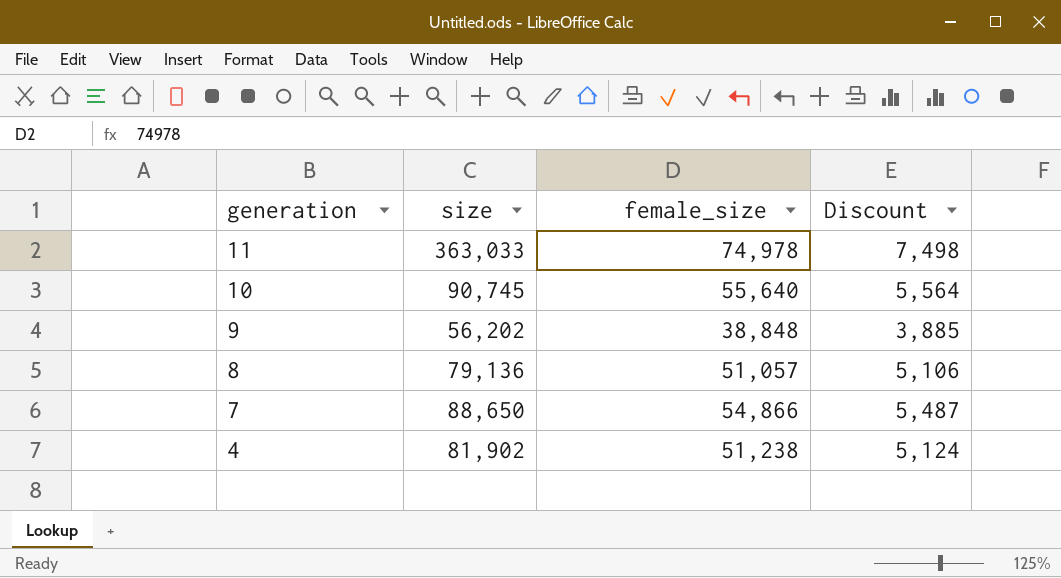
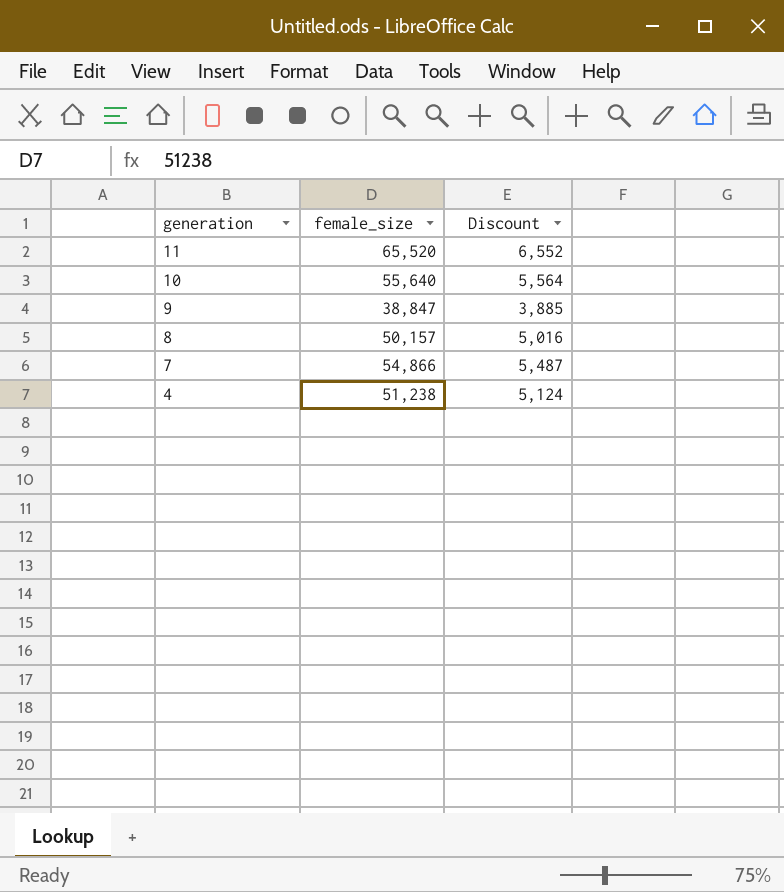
column size | position: 2 -> none
11 | female_size: 74,978 -> 65,520
11 | Discount: 7,498 -> 6,552
9 | female_size: 38,848 -> 38,847
8 | female_size: 51,057 -> 50,157
8 | Discount: 5,106 -> 5,016

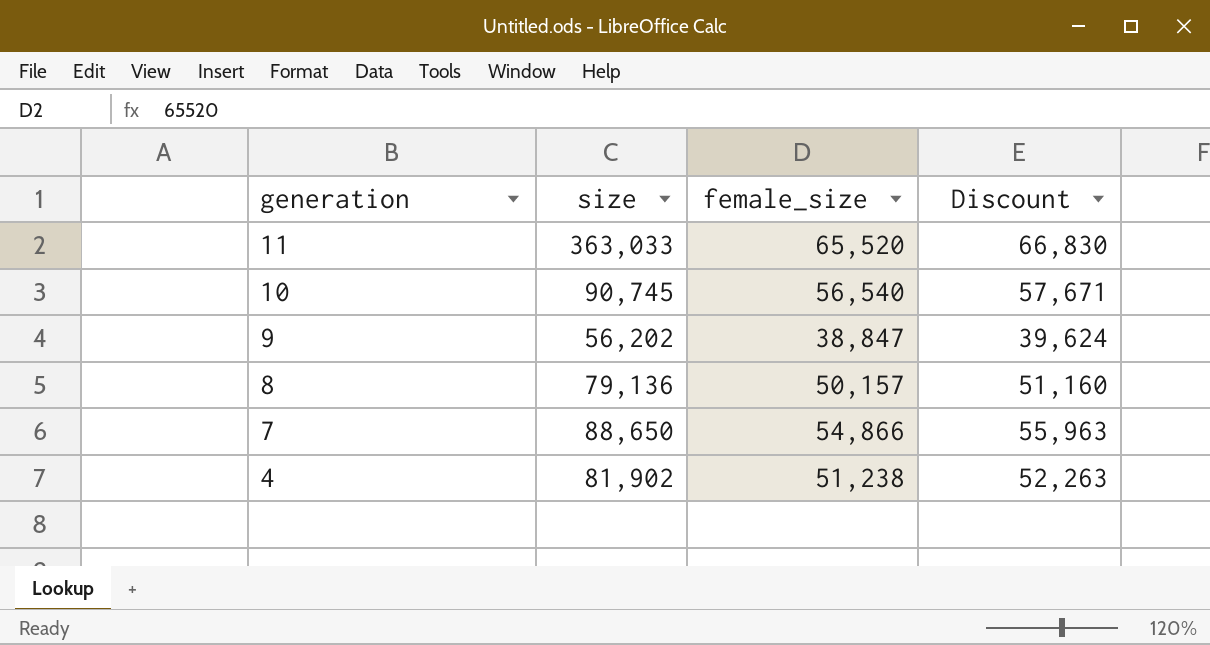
column size | position: none -> 2
column Discount | formula: [female_size] * 0.1 -> [female_size] * 1.02
10 | female_size: 55,640 -> 56,540

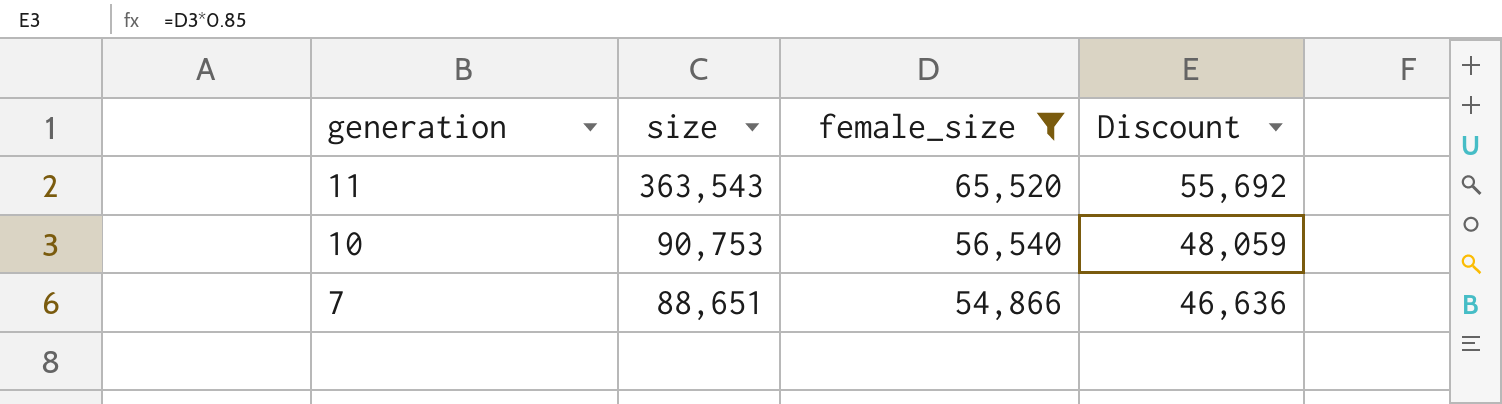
filter: none -> female_size >= 54,866
column Discount | formula: [female_size] * 1.02 -> [female_size] * 0.85
11 | size: 363,033 -> 363,543
10 | size: 90,745 -> 90,753
7 | size: 88,650 -> 88,651

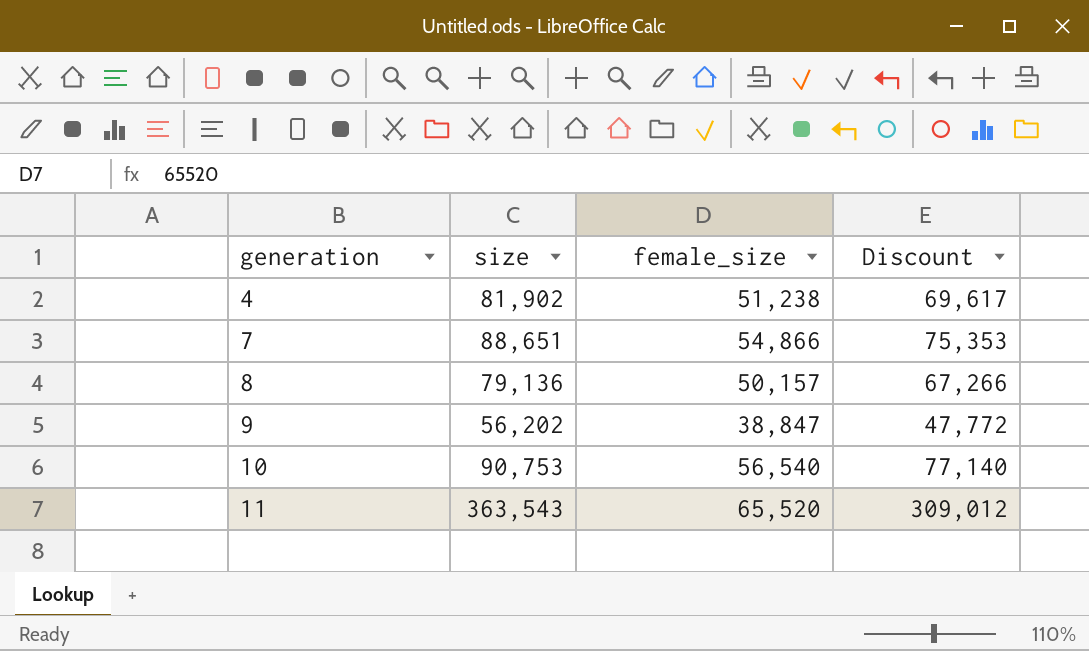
filter: female_size >= 54,866 -> none
row order: generation descending -> generation ascending
column Discount | formula: [female_size] * 0.85 -> [size] * 0.85

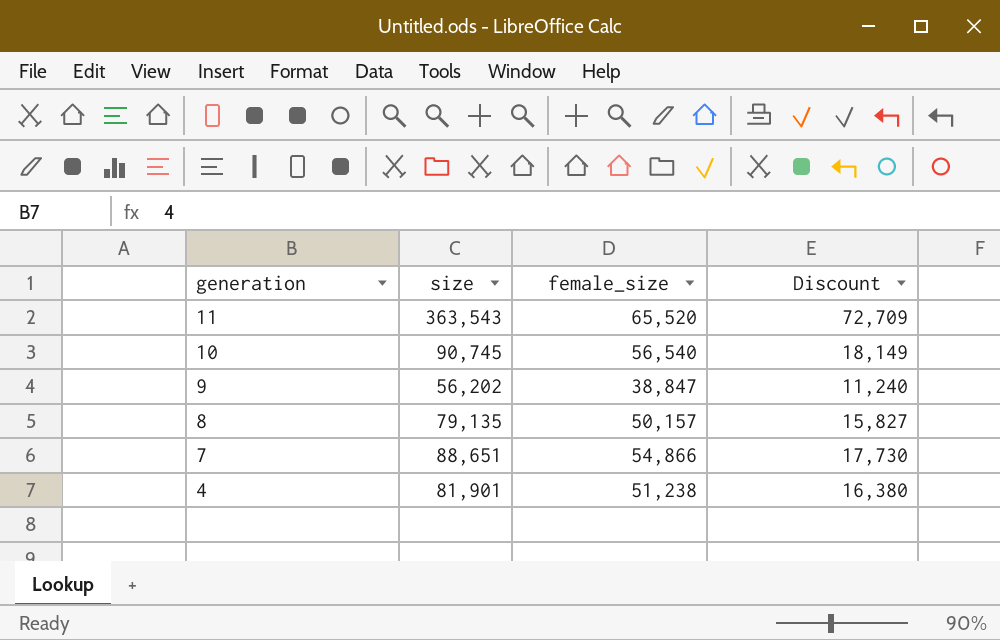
row order: generation ascending -> generation descending
column Discount | formula: [size] * 0.85 -> [size] * 0.2
10 | size: 90,753 -> 90,745
8 | size: 79,136 -> 79,135
4 | size: 81,902 -> 81,901

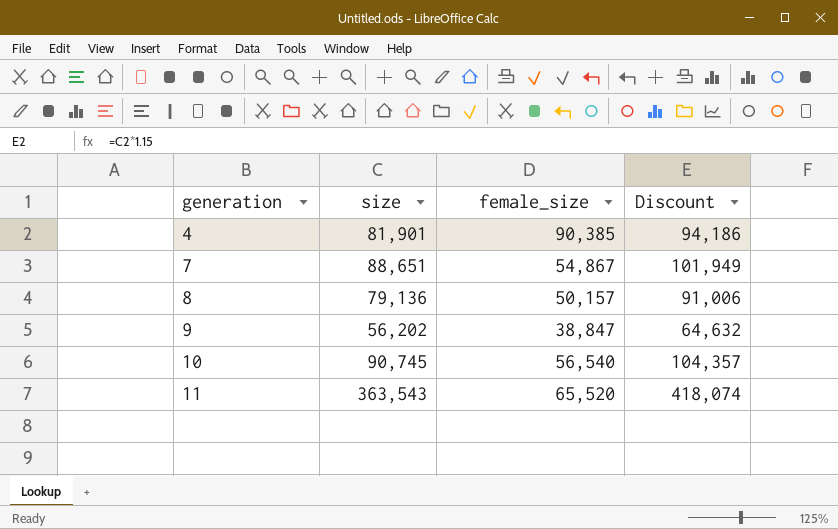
row order: generation descending -> generation ascending
column Discount | formula: [size] * 0.2 -> [size] * 1.15
4 | female_size: 51,238 -> 90,385
7 | female_size: 54,866 -> 54,867
8 | size: 79,135 -> 79,136

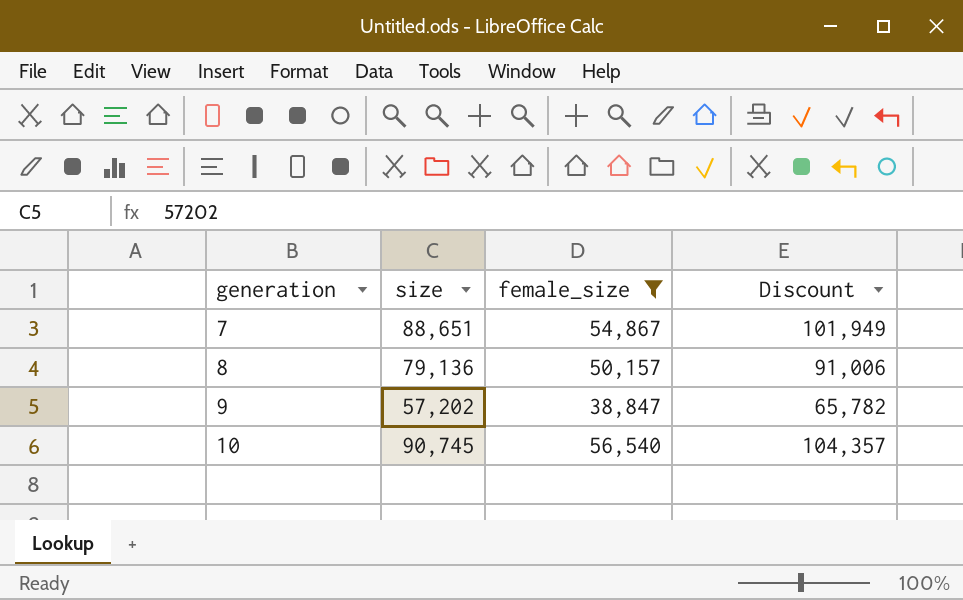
filter: none -> female_size <= 56,540
9 | size: 56,202 -> 57,202
9 | Discount: 64,632 -> 65,782

